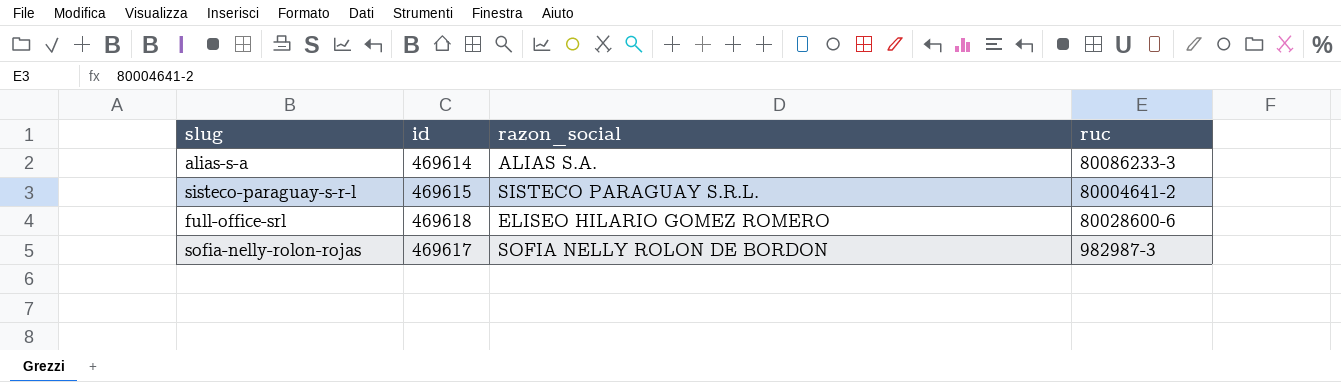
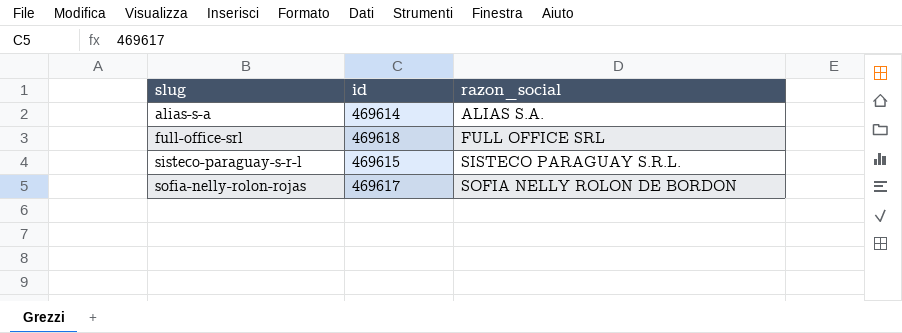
row order: none -> slug ascending
column ruc | position: 4 -> none
full-office-srl | razon_social: ELISEO HILARIO GOMEZ ROMERO -> FULL OFFICE SRL

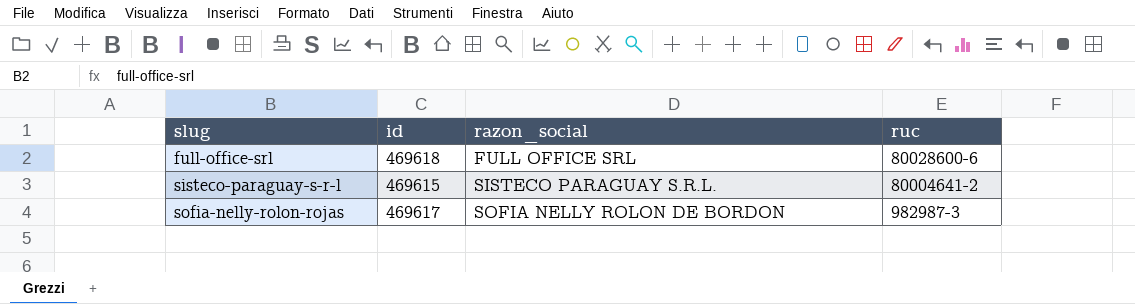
column ruc | position: none -> 4
row alias-s-a: 469614 | ALIAS S.A. -> none

